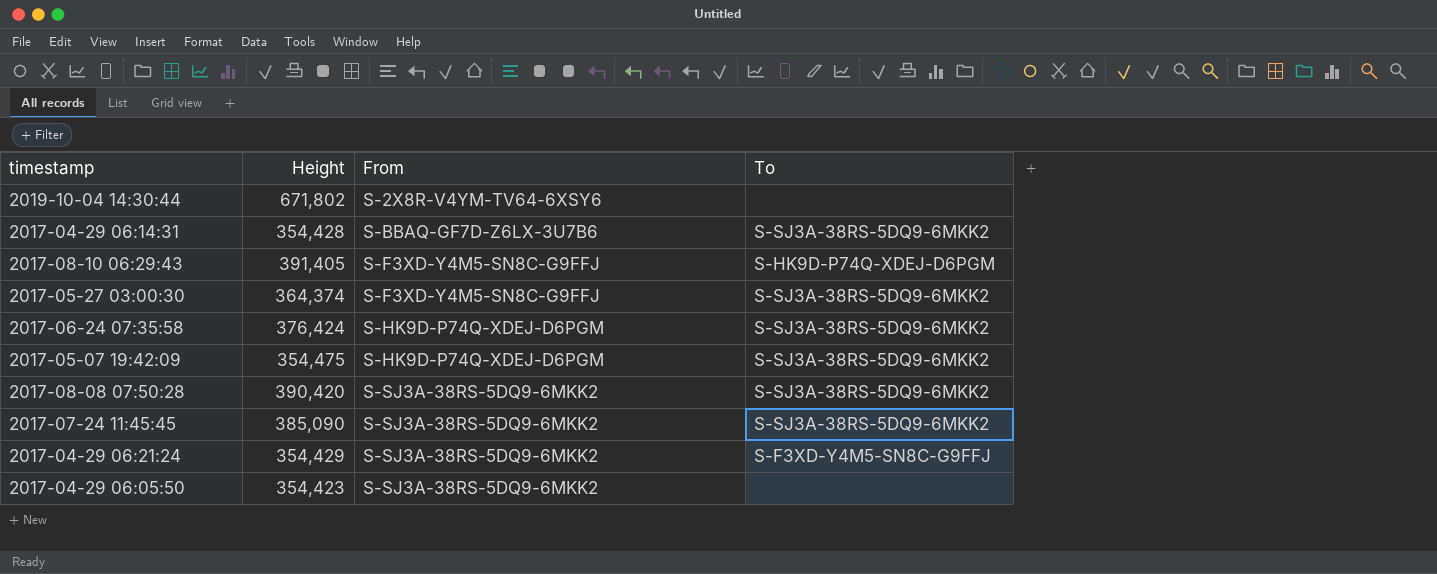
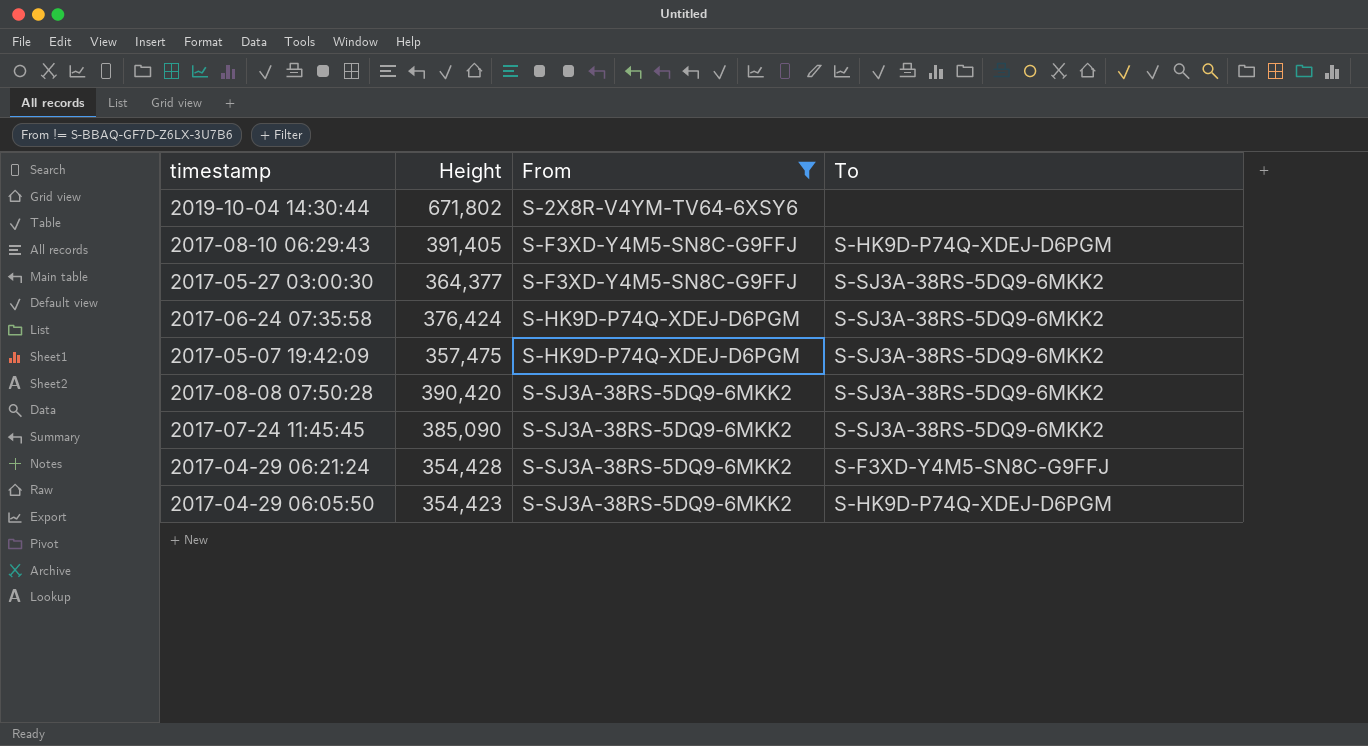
filter: none -> From != S-BBAQ-GF7D-Z6LX-3U7B6
2017-05-27 03:00:30 | Height: 364,374 -> 364,377
2017-05-07 19:42:09 | Height: 354,475 -> 357,475
2017-04-29 06:21:24 | Height: 354,429 -> 354,428
2017-04-29 06:05:50 | To: none -> S-HK9D-P74Q-XDEJ-D6PGM

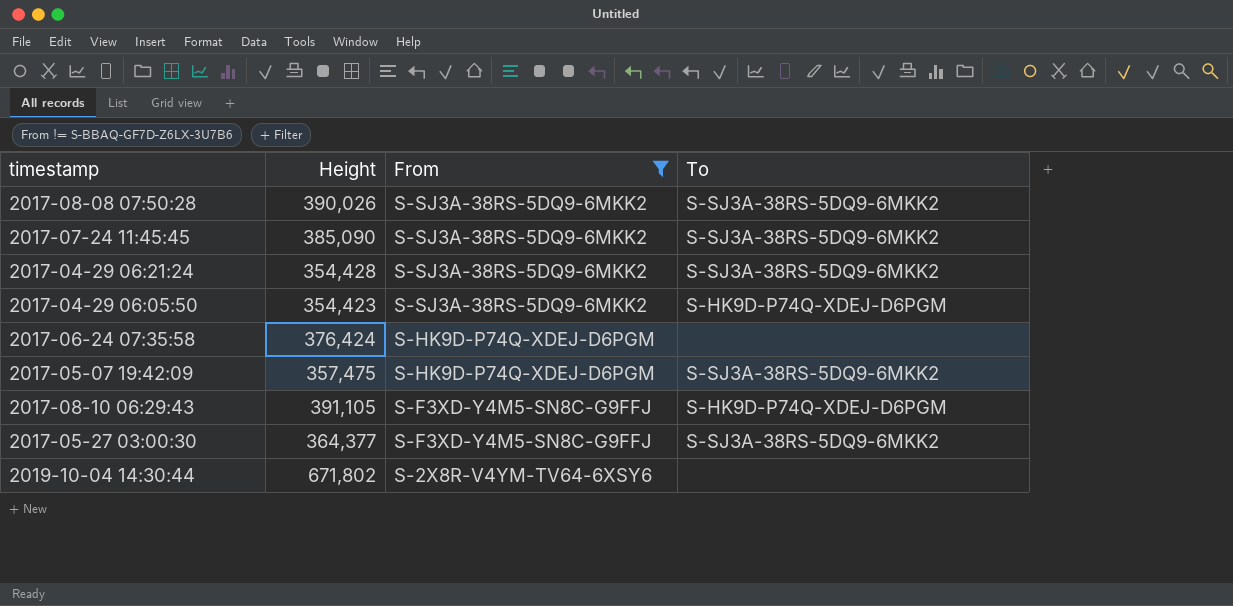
row order: From ascending -> From descending
2017-08-08 07:50:28 | Height: 390,420 -> 390,026
2017-04-29 06:21:24 | To: S-F3XD-Y4M5-SN8C-G9FFJ -> S-SJ3A-38RS-5DQ9-6MKK2
2017-06-24 07:35:58 | To: S-SJ3A-38RS-5DQ9-6MKK2 -> none
2017-08-10 06:29:43 | Height: 391,405 -> 391,105

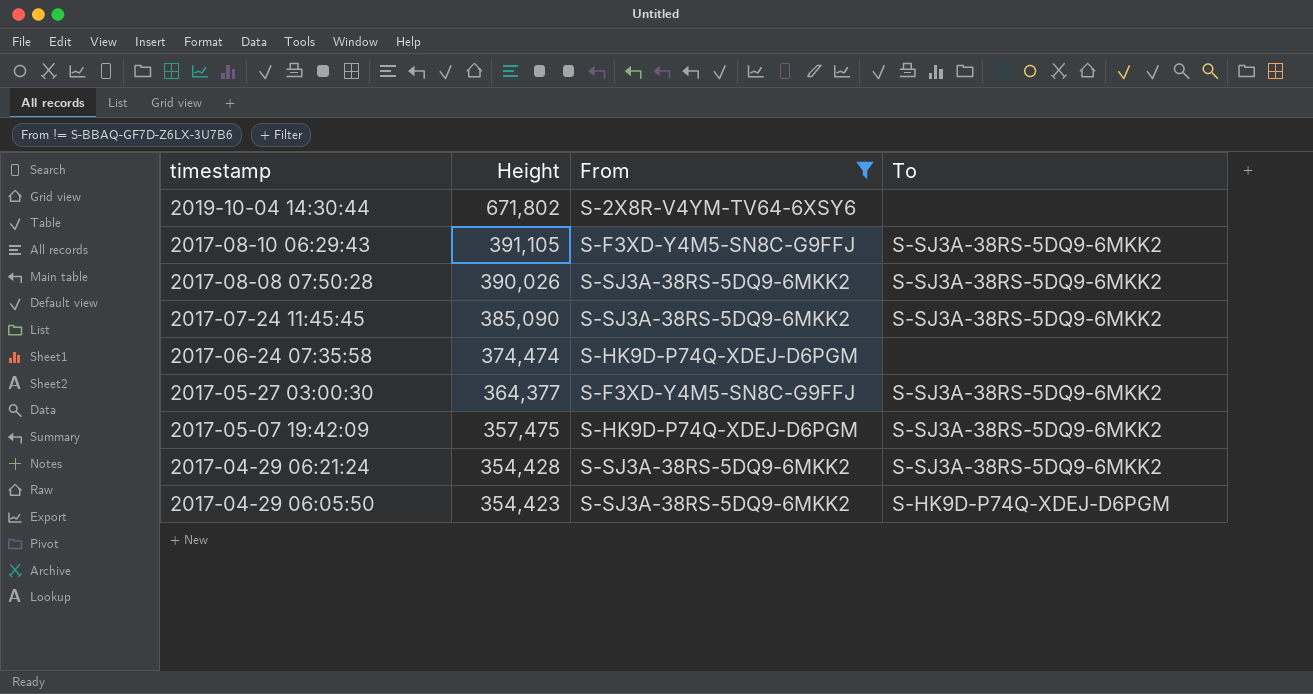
row order: From descending -> timestamp descending
2017-08-10 06:29:43 | To: S-HK9D-P74Q-XDEJ-D6PGM -> S-SJ3A-38RS-5DQ9-6MKK2
2017-06-24 07:35:58 | Height: 376,424 -> 374,474

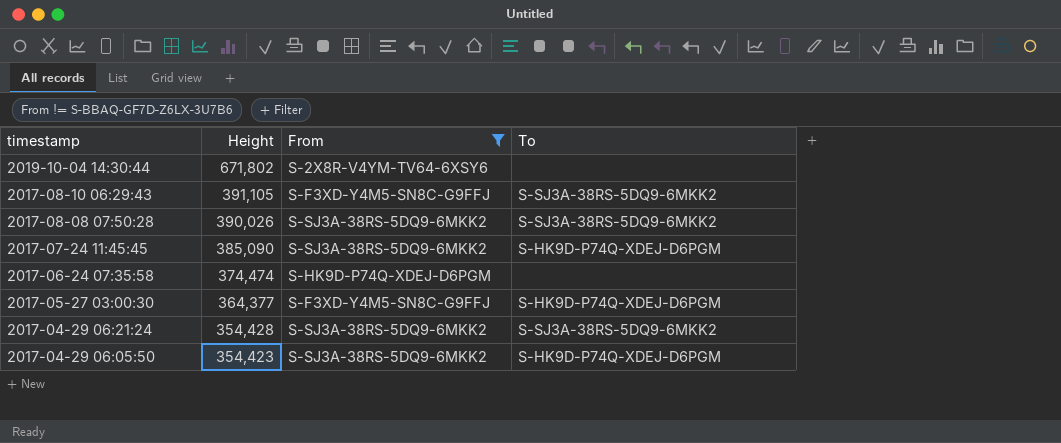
row 2017-05-07 19:42:09: 357,475 | S-HK9D-P74Q-XDEJ-D6PGM | S-SJ3A-38RS-5DQ9-6MKK2 -> none
2017-07-24 11:45:45 | To: S-SJ3A-38RS-5DQ9-6MKK2 -> S-HK9D-P74Q-XDEJ-D6PGM
2017-05-27 03:00:30 | To: S-SJ3A-38RS-5DQ9-6MKK2 -> S-HK9D-P74Q-XDEJ-D6PGM

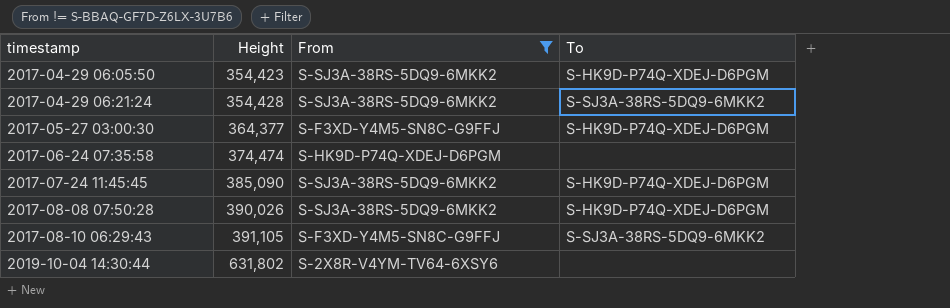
row order: timestamp descending -> timestamp ascending
2017-08-08 07:50:28 | To: S-SJ3A-38RS-5DQ9-6MKK2 -> S-HK9D-P74Q-XDEJ-D6PGM
2019-10-04 14:30:44 | Height: 671,802 -> 631,802

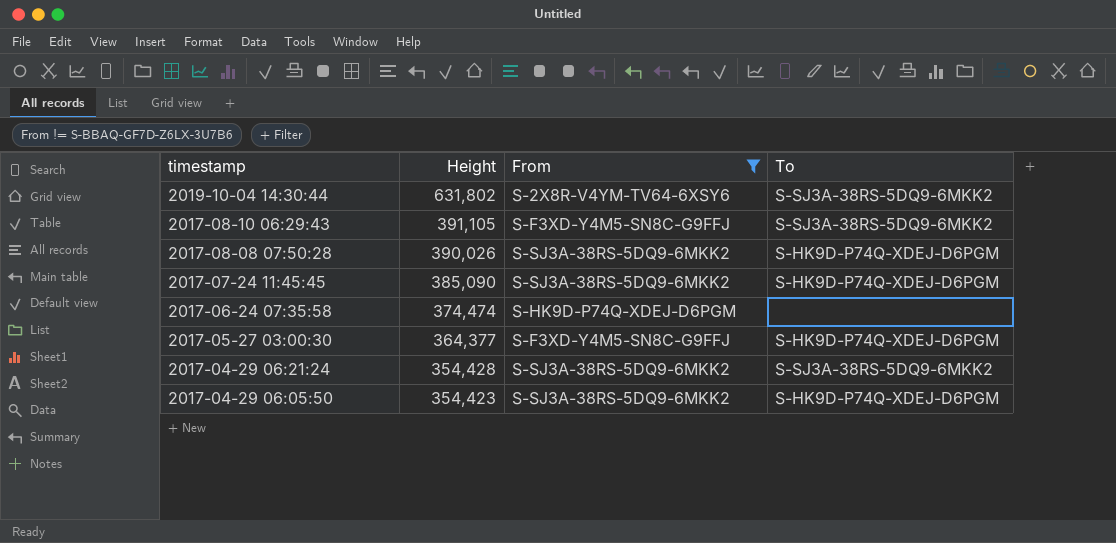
row order: timestamp ascending -> timestamp descending
2019-10-04 14:30:44 | To: none -> S-SJ3A-38RS-5DQ9-6MKK2

